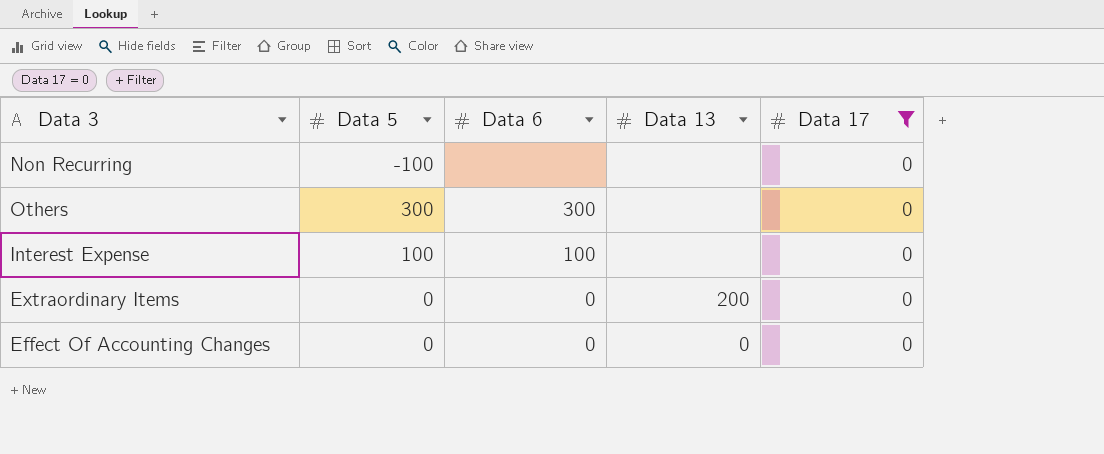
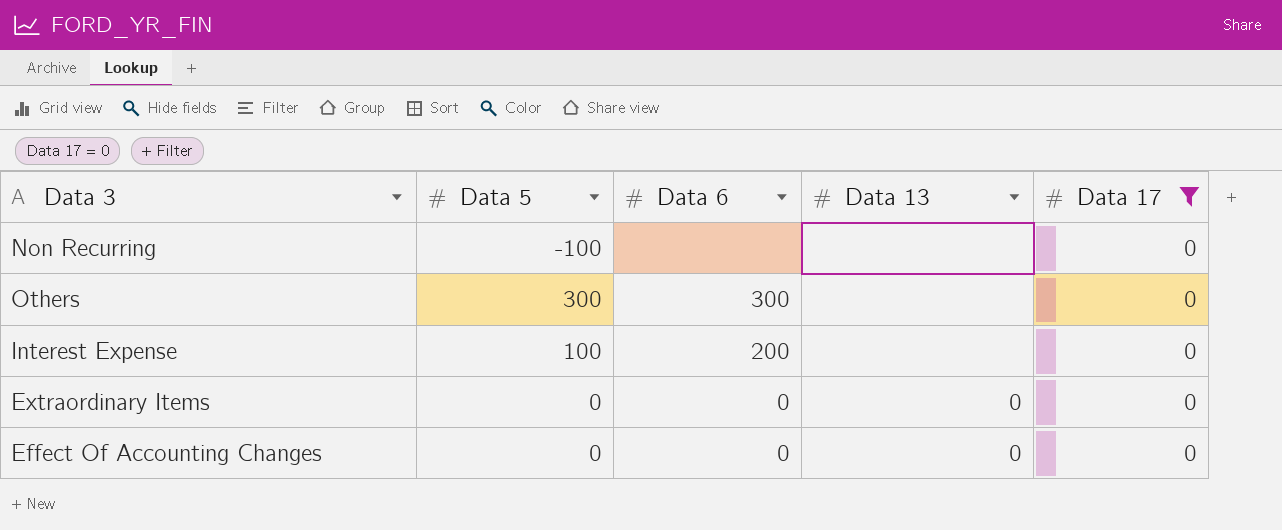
Interest Expense | Data 6: 100 -> 200
Extraordinary Items | Data 13: 200 -> 0

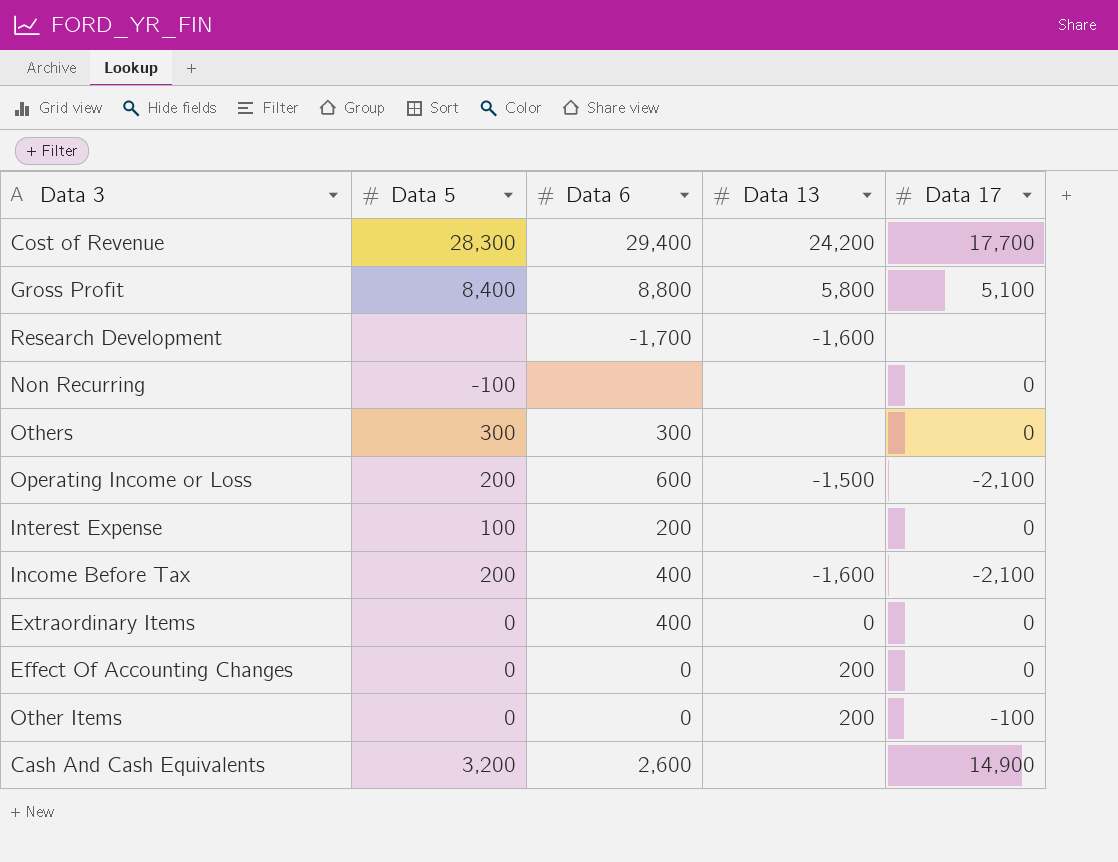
filter: Data 17 = 0 -> none
Extraordinary Items | Data 6: 0 -> 400
Effect Of Accounting Changes | Data 13: 0 -> 200

